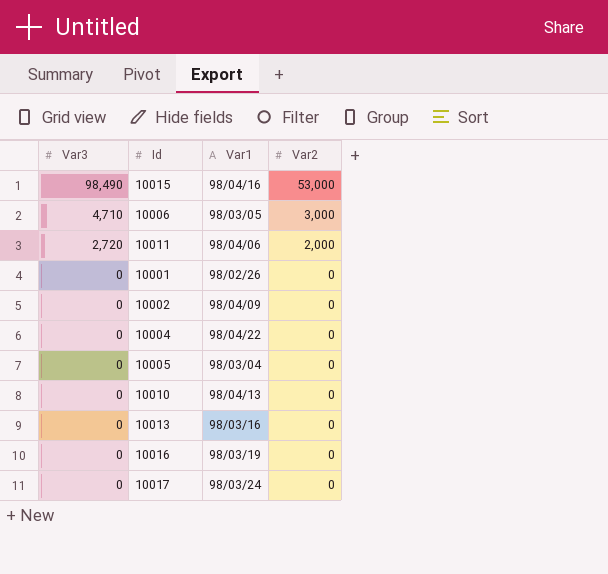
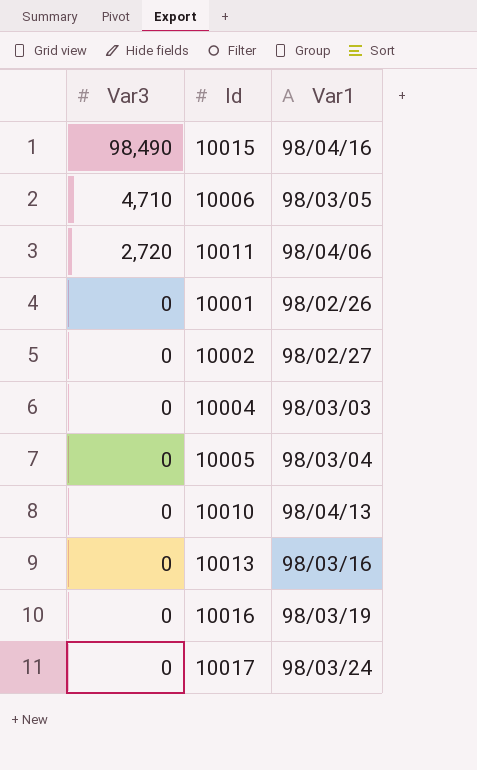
column Var2 | position: 4 -> none
10002 | Var1: 98/04/09 -> 98/02/27
10004 | Var1: 98/04/22 -> 98/03/03

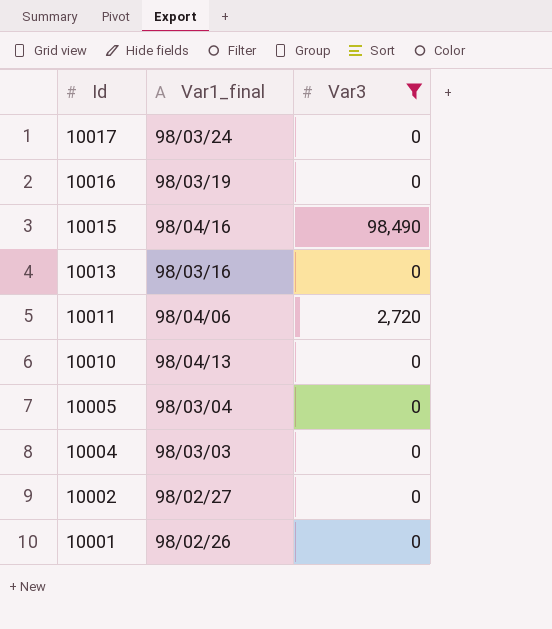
filter: none -> Var3 != 4,710
row order: Var3 descending -> Id descending
column name: Var1 -> Var1_final
column Var3 | position: 1 -> 3

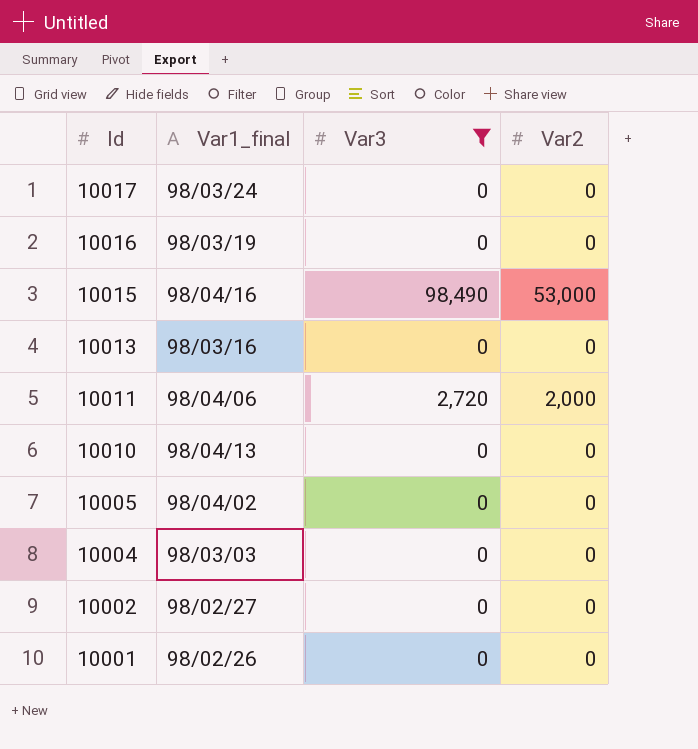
column Var2 | position: none -> 4
10005 | Var1_final: 98/03/04 -> 98/04/02

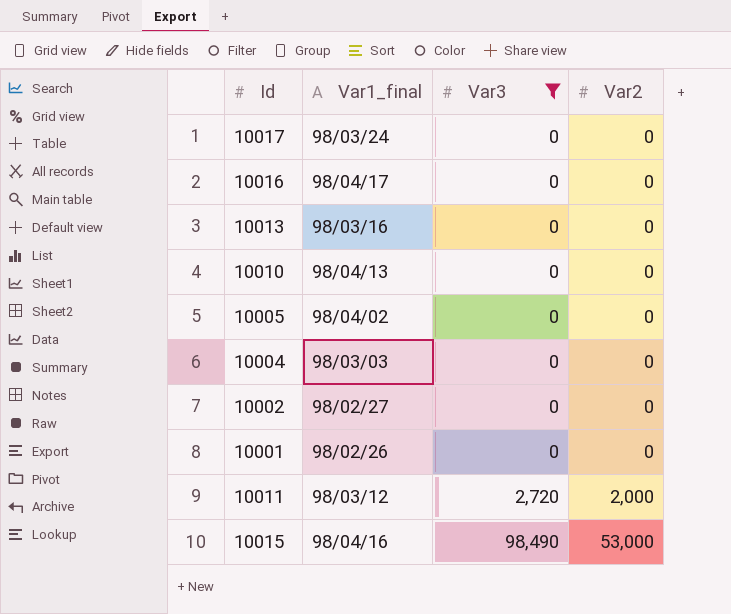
row order: Id descending -> Var3 ascending
10016 | Var1_final: 98/03/19 -> 98/04/17
10011 | Var1_final: 98/04/06 -> 98/03/12

